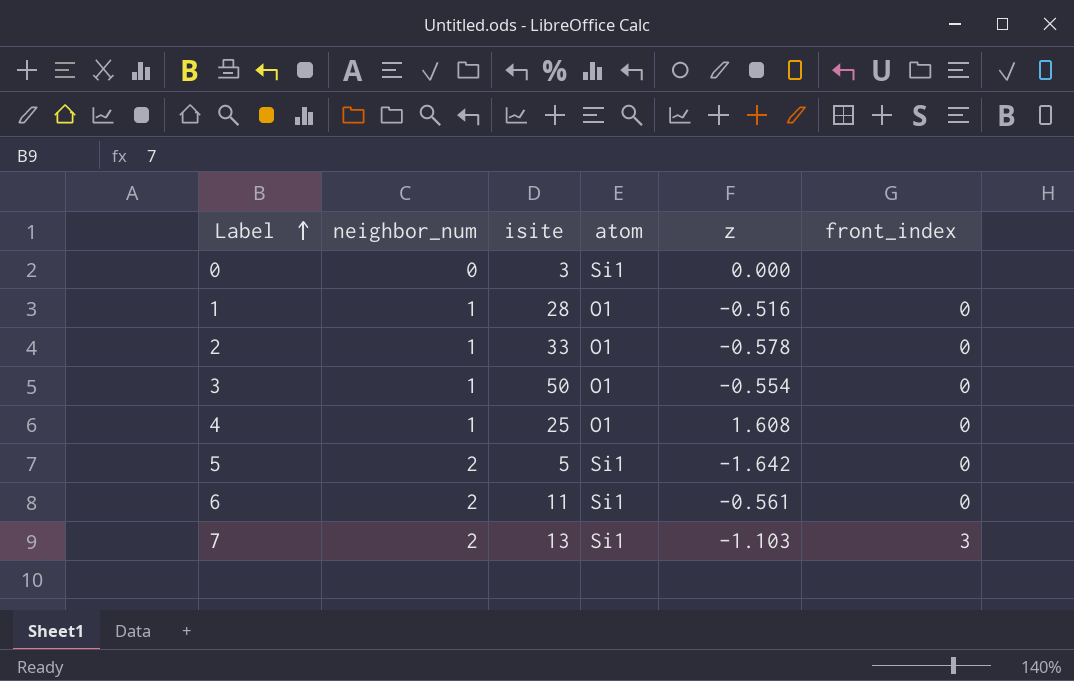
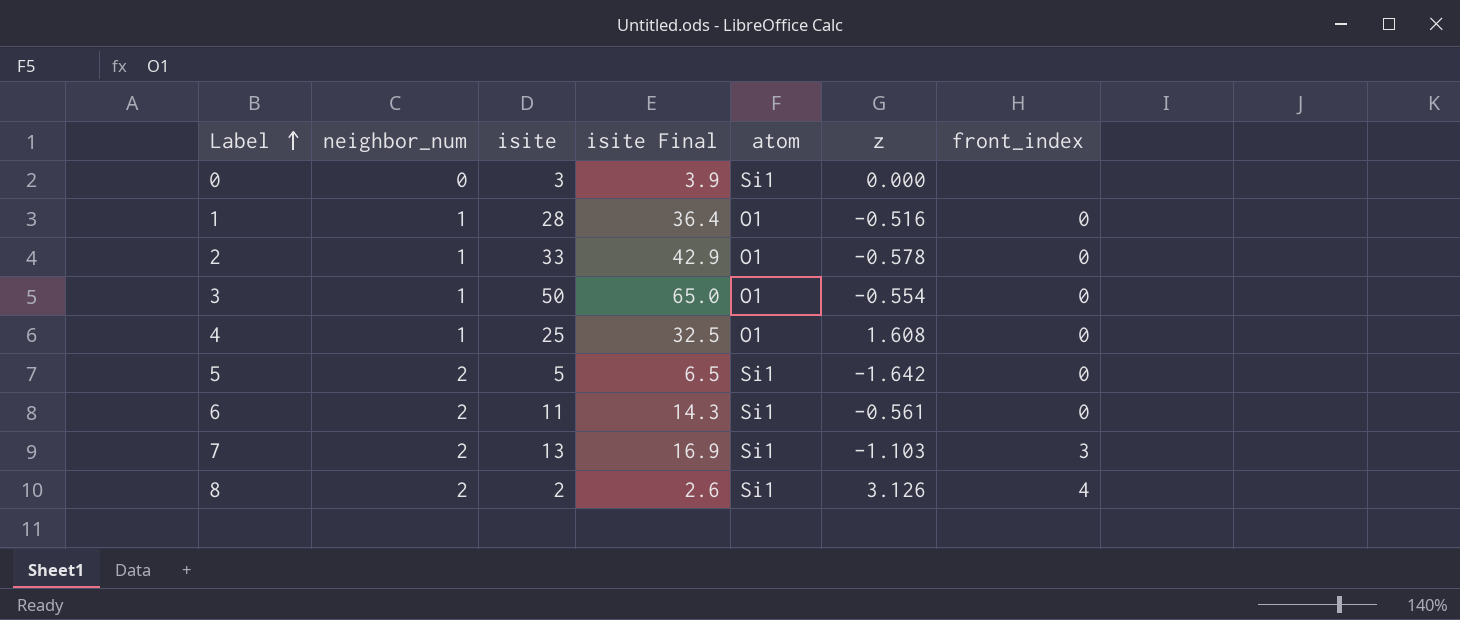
column isite Final | formula: none -> [isite] * 1.3
row 8: none -> 2 | 2 | 2.6 | Si1 | 3.126 | 4

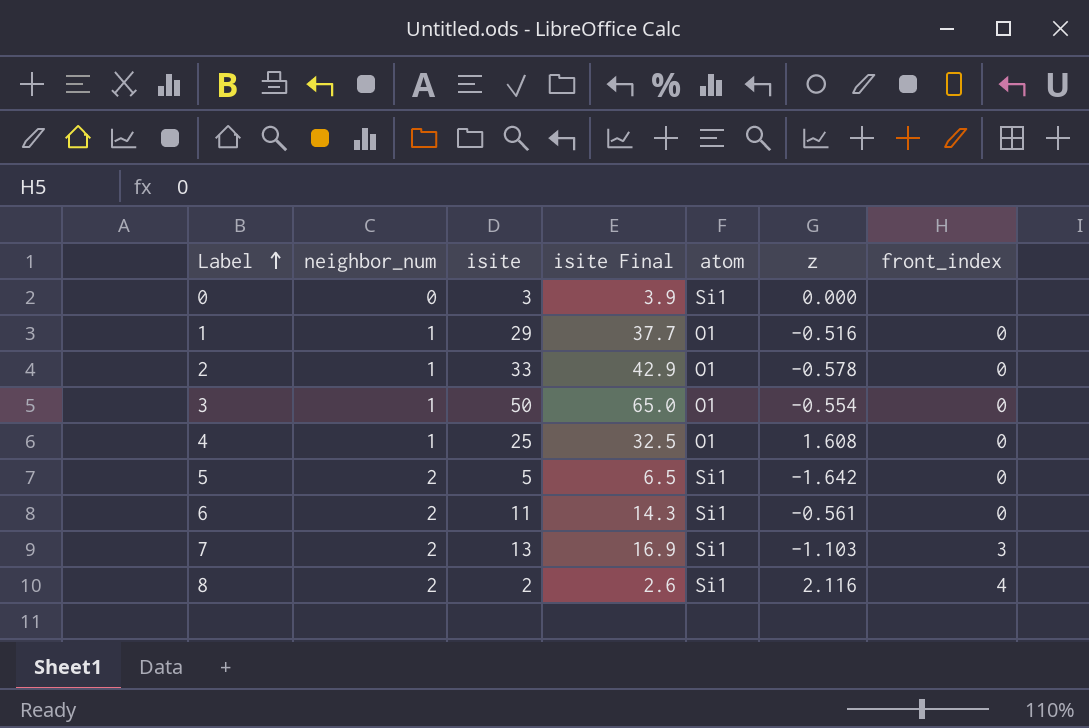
1 | isite: 28 -> 29
1 | isite Final: 36.4 -> 37.7
8 | z: 3.126 -> 2.116

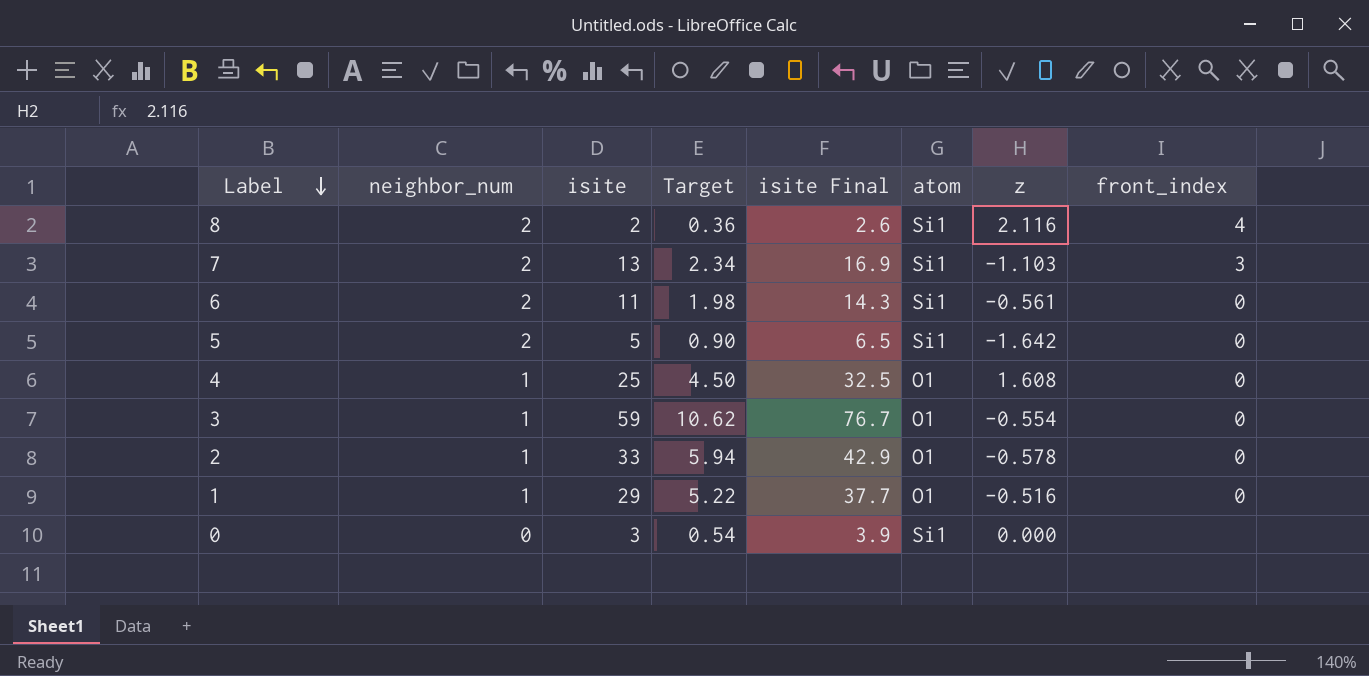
row order: Label ascending -> Label descending
column Target | formula: none -> [isite] * 0.18
3 | isite: 50 -> 59
3 | isite Final: 65.0 -> 76.7

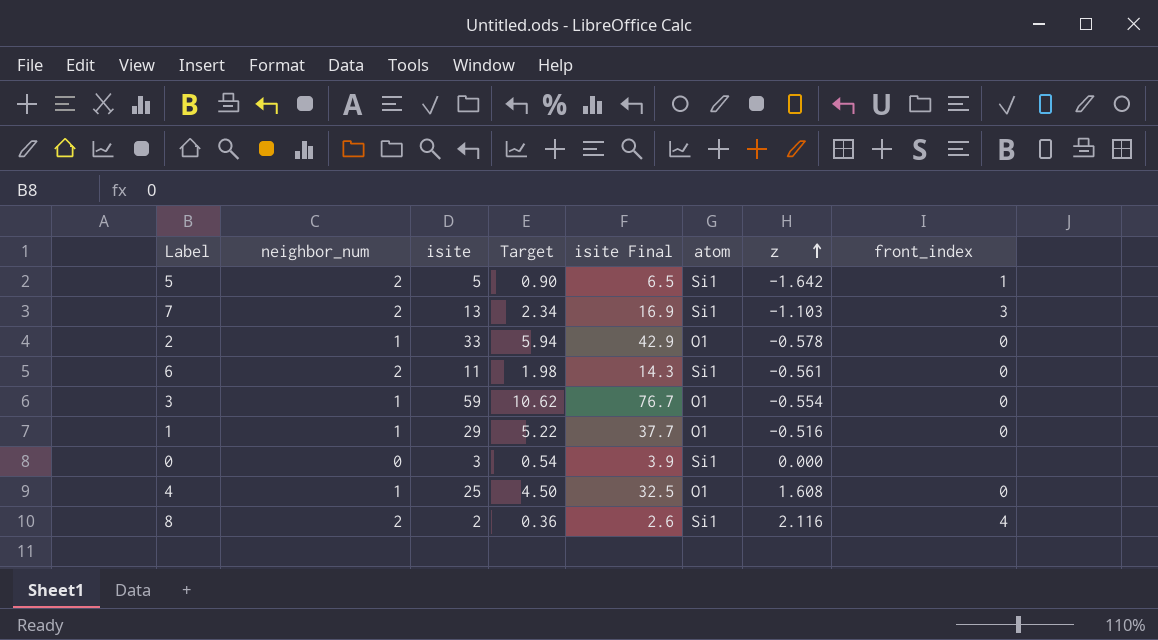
row order: Label descending -> z ascending
5 | front_index: 0 -> 1

